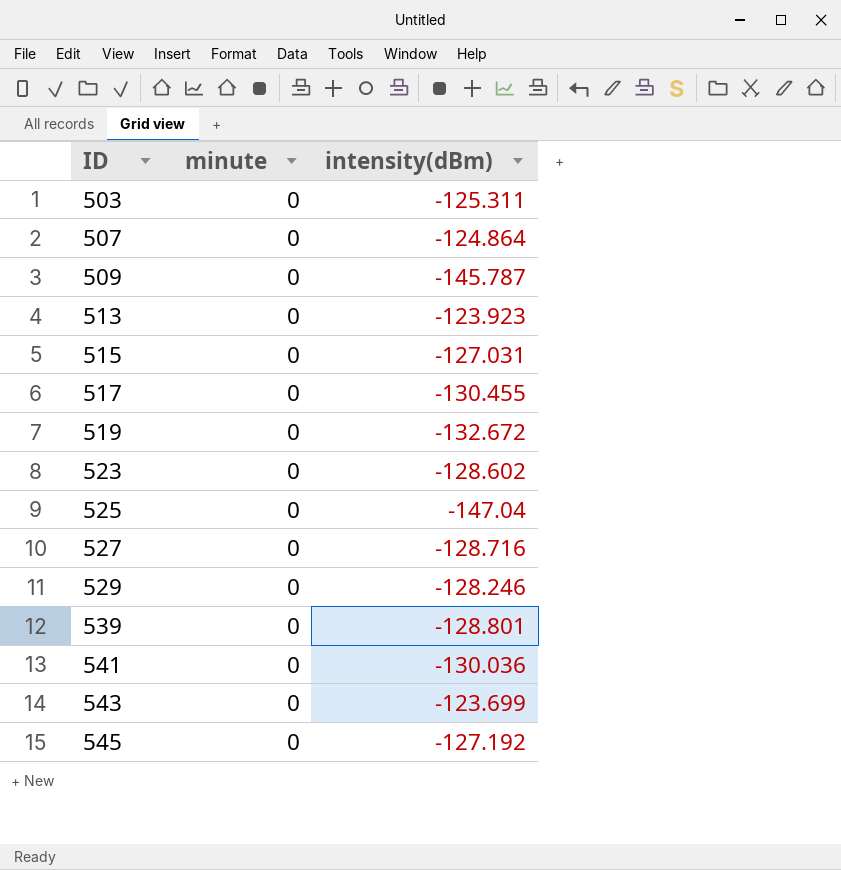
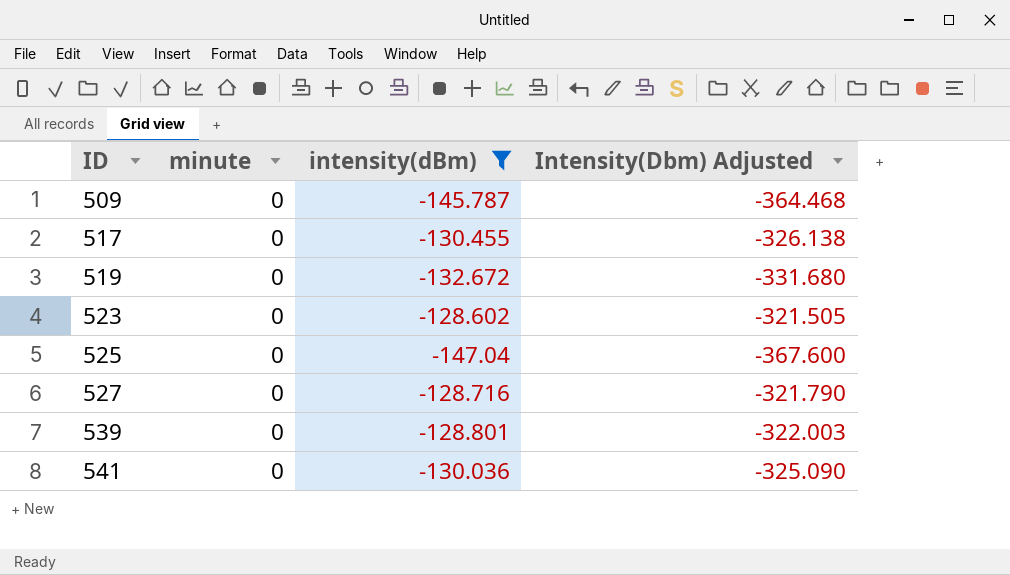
filter: none -> intensity(dBm) <= -128.602
column Intensity(Dbm) Adjusted | formula: none -> [intensity(dBm)] * 2.5

